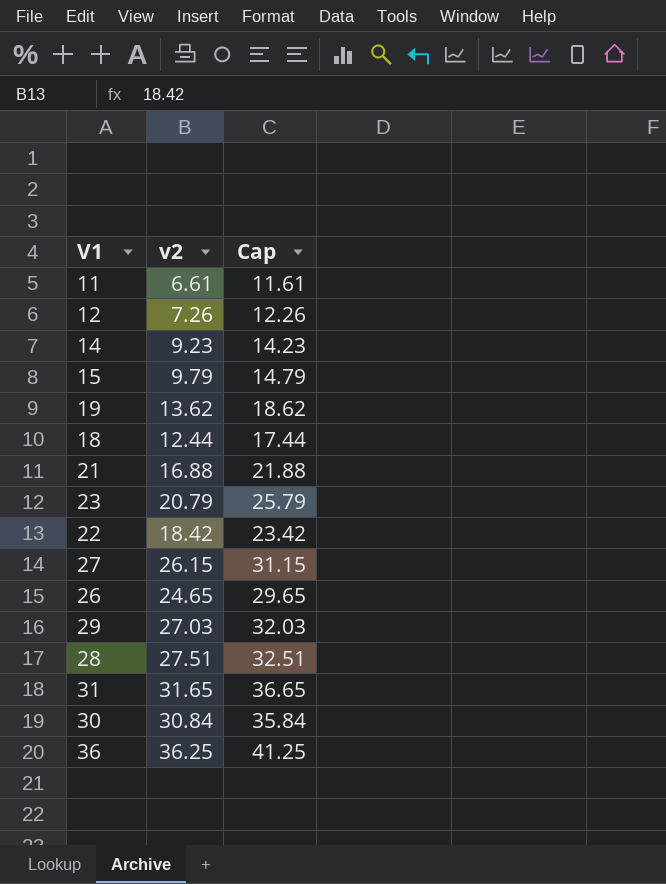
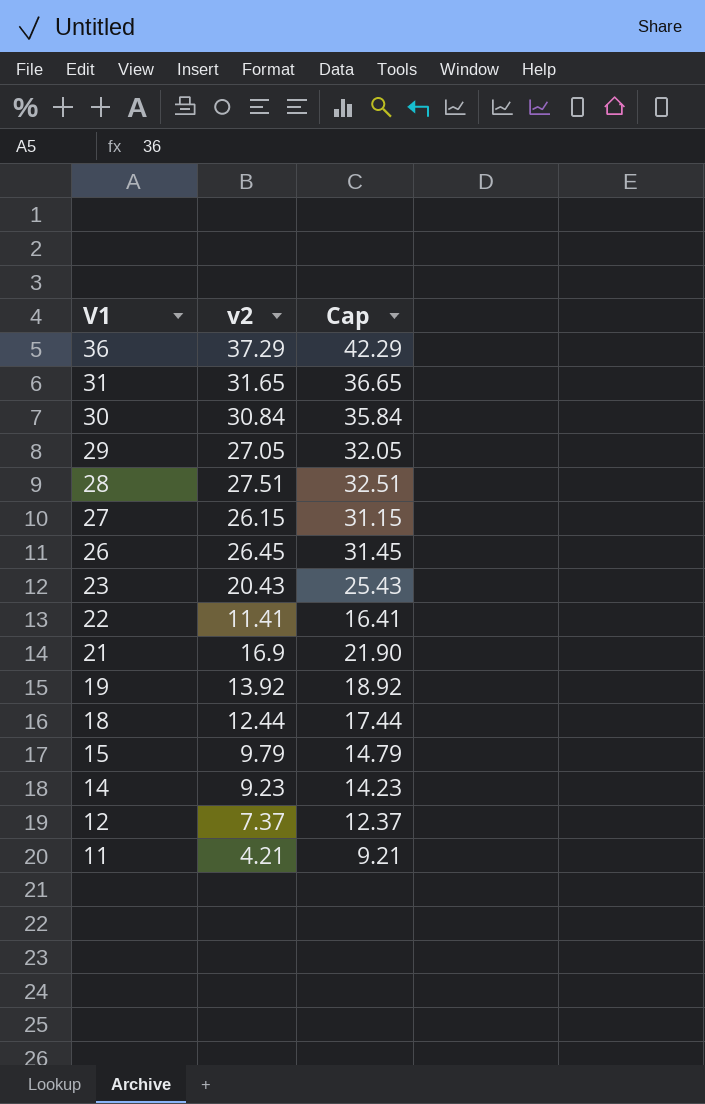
row order: none -> V1 descending
36 | v2: 36.25 -> 37.29
36 | Cap: 41.25 -> 42.29
29 | v2: 27.03 -> 27.05
29 | Cap: 32.03 -> 32.05
26 | v2: 24.65 -> 26.45
26 | Cap: 29.65 -> 31.45
23 | v2: 20.79 -> 20.43
23 | Cap: 25.79 -> 25.43
22 | v2: 18.42 -> 11.41
22 | Cap: 23.42 -> 16.41
21 | v2: 16.88 -> 16.9
21 | Cap: 21.88 -> 21.90
19 | v2: 13.62 -> 13.92
19 | Cap: 18.62 -> 18.92
12 | v2: 7.26 -> 7.37
12 | Cap: 12.26 -> 12.37
11 | v2: 6.61 -> 4.21
11 | Cap: 11.61 -> 9.21

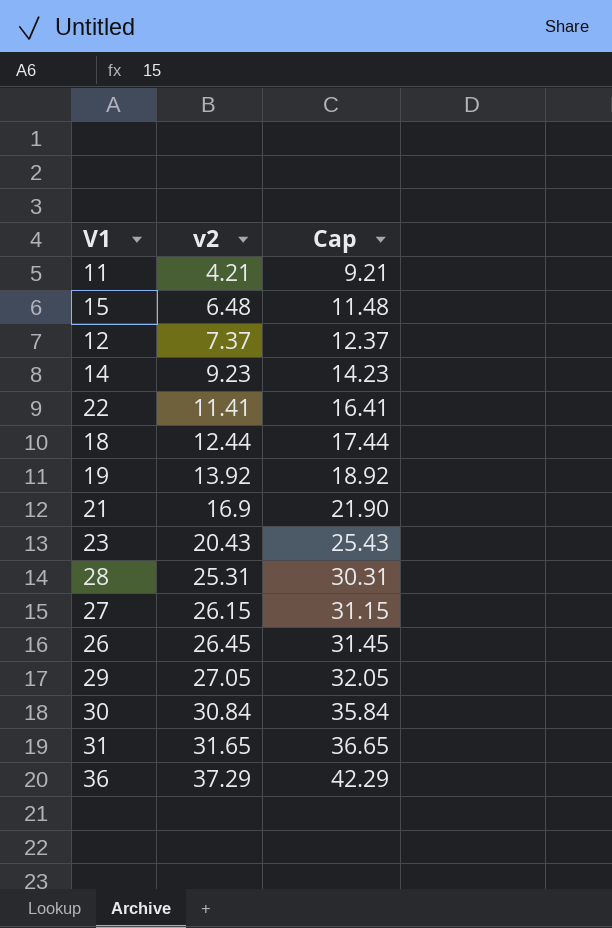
row order: V1 descending -> v2 ascending
15 | v2: 9.79 -> 6.48
15 | Cap: 14.79 -> 11.48
28 | v2: 27.51 -> 25.31
28 | Cap: 32.51 -> 30.31

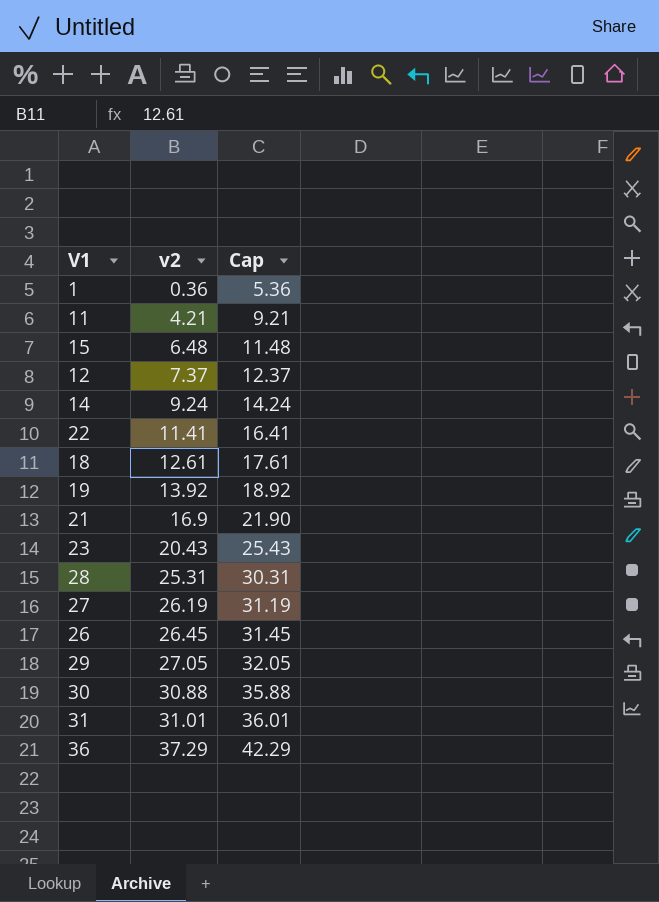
row 1: none -> 0.36 | 5.36
14 | v2: 9.23 -> 9.24
14 | Cap: 14.23 -> 14.24
18 | v2: 12.44 -> 12.61
18 | Cap: 17.44 -> 17.61
27 | v2: 26.15 -> 26.19
27 | Cap: 31.15 -> 31.19
30 | v2: 30.84 -> 30.88
30 | Cap: 35.84 -> 35.88
31 | v2: 31.65 -> 31.01
31 | Cap: 36.65 -> 36.01

